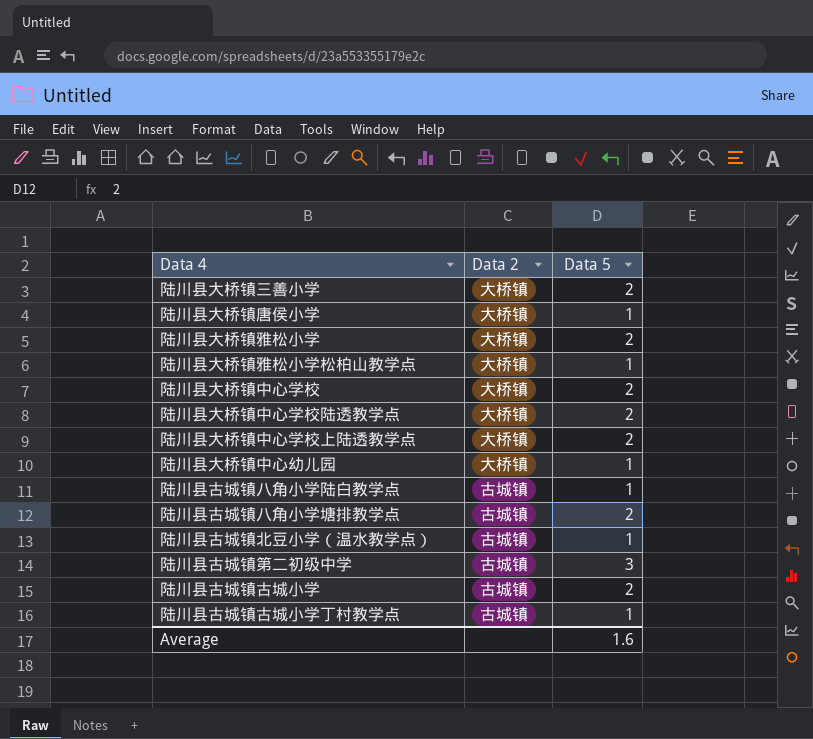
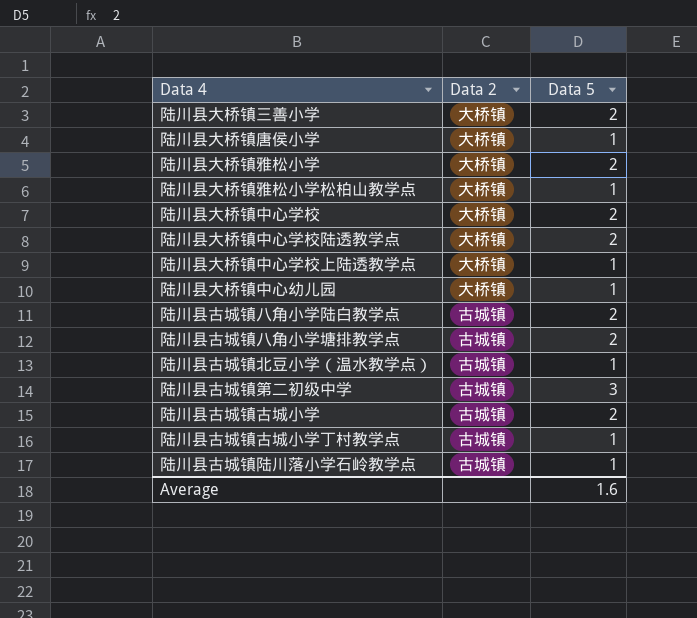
陆川县大桥镇中心学校上陆透教学点 | Data 5: 2 -> 1
陆川县古城镇八角小学陆白教学点 | Data 5: 1 -> 2
row 陆川县古城镇陆川落小学石岭教学点: none -> 古城镇 | 1

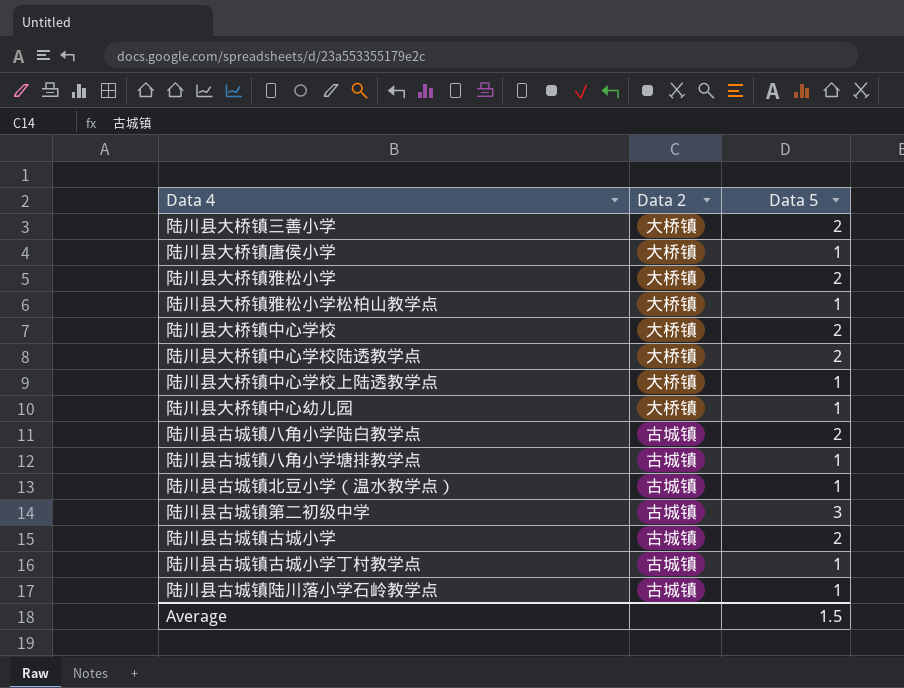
陆川县古城镇八角小学塘排教学点 | Data 5: 2 -> 1
Average | Data 5: 1.6 -> 1.5

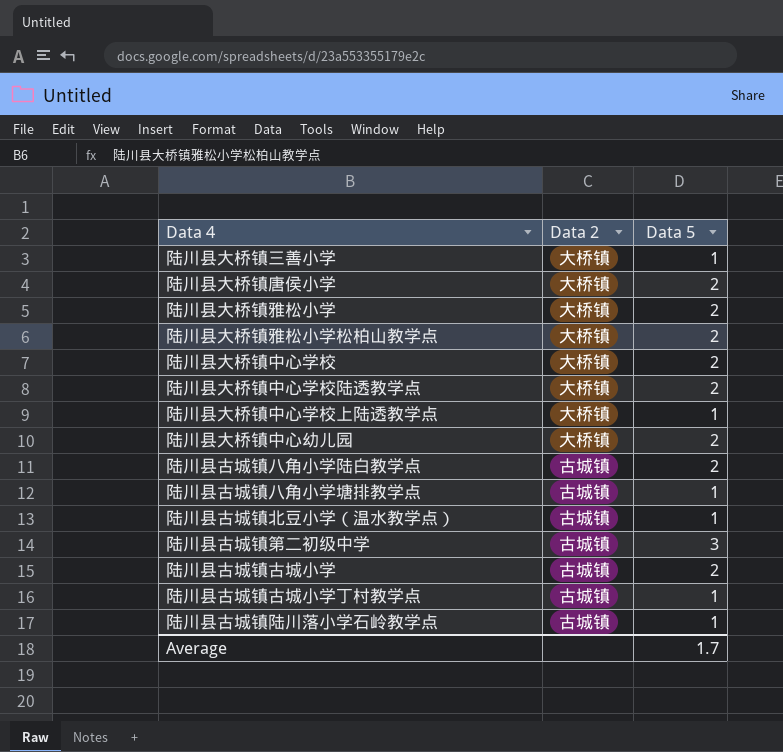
陆川县大桥镇三善小学 | Data 5: 2 -> 1
陆川县大桥镇唐侯小学 | Data 5: 1 -> 2
陆川县大桥镇雅松小学松柏山教学点 | Data 5: 1 -> 2
陆川县大桥镇中心幼儿园 | Data 5: 1 -> 2
Average | Data 5: 1.5 -> 1.7

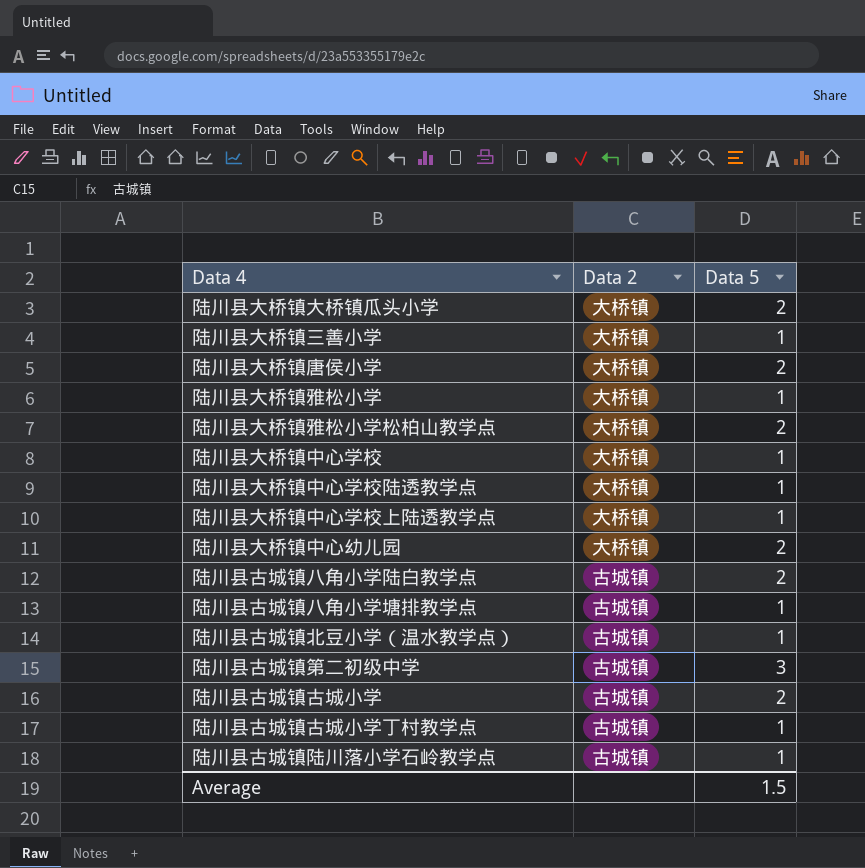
row 陆川县大桥镇大桥镇瓜头小学: none -> 大桥镇 | 2
陆川县大桥镇雅松小学 | Data 5: 2 -> 1
陆川县大桥镇中心学校 | Data 5: 2 -> 1
陆川县大桥镇中心学校陆透教学点 | Data 5: 2 -> 1
Average | Data 5: 1.7 -> 1.5

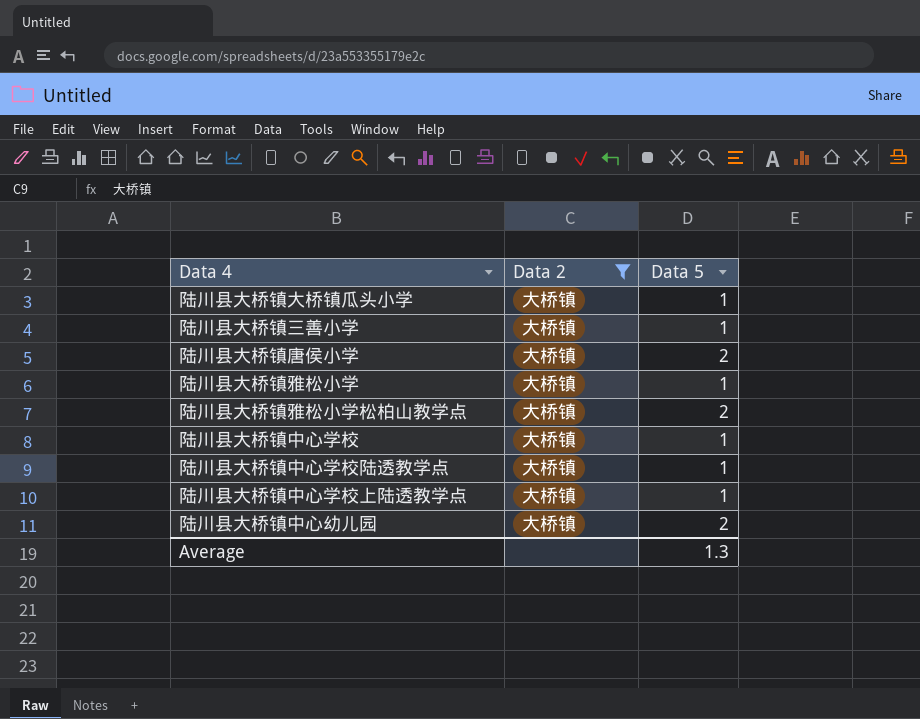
filter: none -> Data 2 = 大桥镇
陆川县大桥镇大桥镇瓜头小学 | Data 5: 2 -> 1
Average | Data 5: 1.5 -> 1.3

